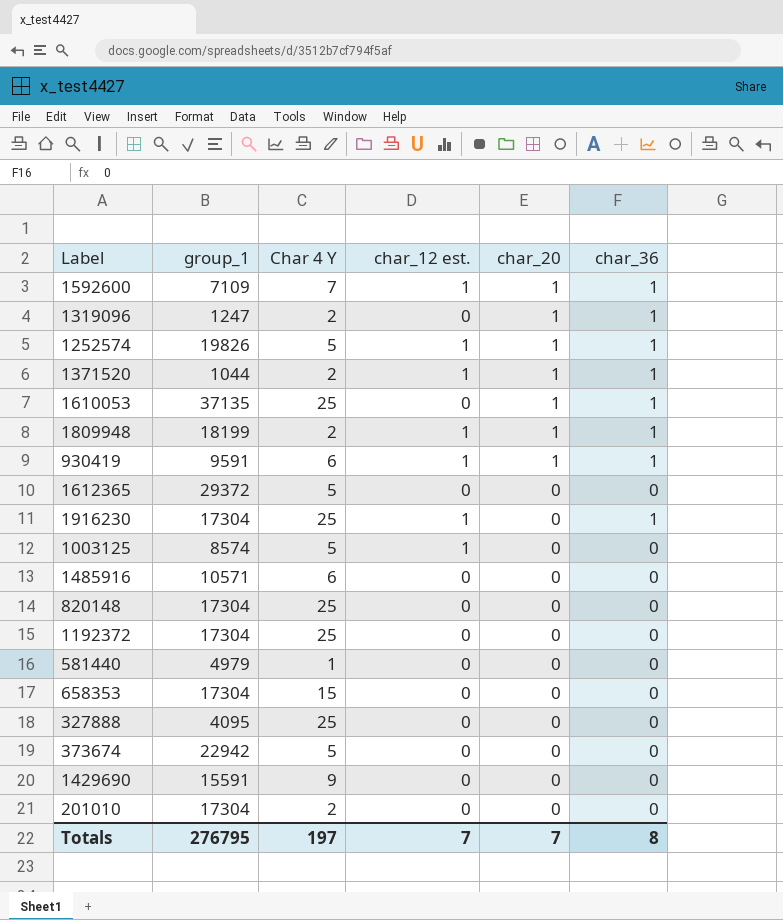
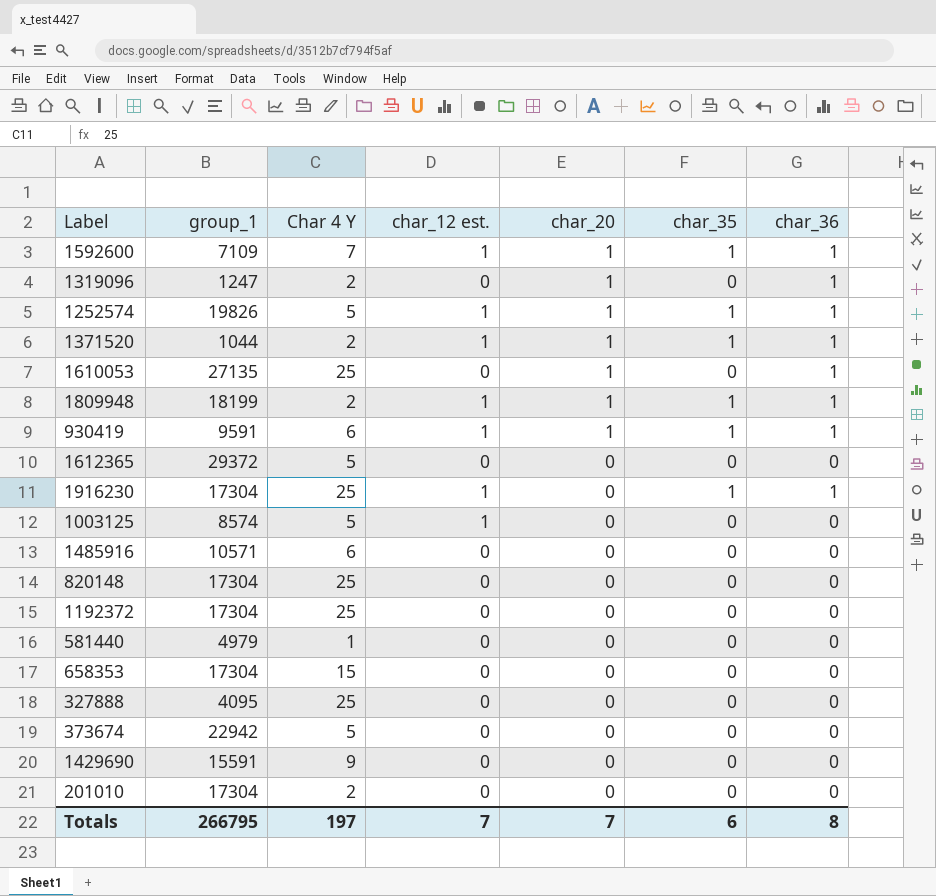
column char_35 | position: none -> 6
1610053 | group_1: 37135 -> 27135
Totals | group_1: 276795 -> 266795

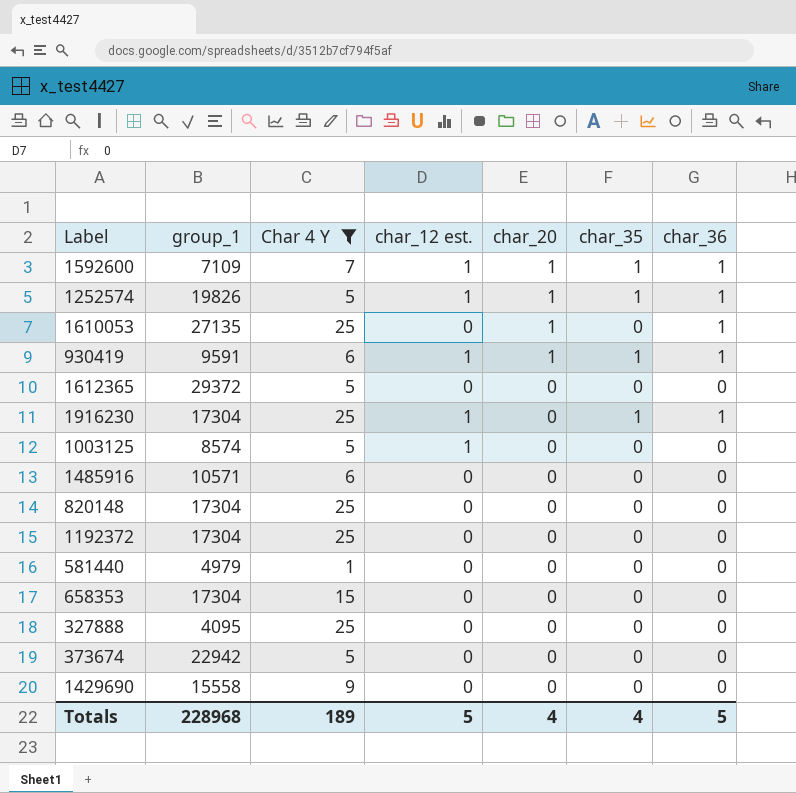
filter: none -> Char 4 Y != 2
1429690 | group_1: 15591 -> 15558
Totals | group_1: 266795 -> 228968
Totals | Char 4 Y: 197 -> 189
Totals | char_12 est.: 7 -> 5
Totals | char_20: 7 -> 4
Totals | char_35: 6 -> 4
Totals | char_36: 8 -> 5

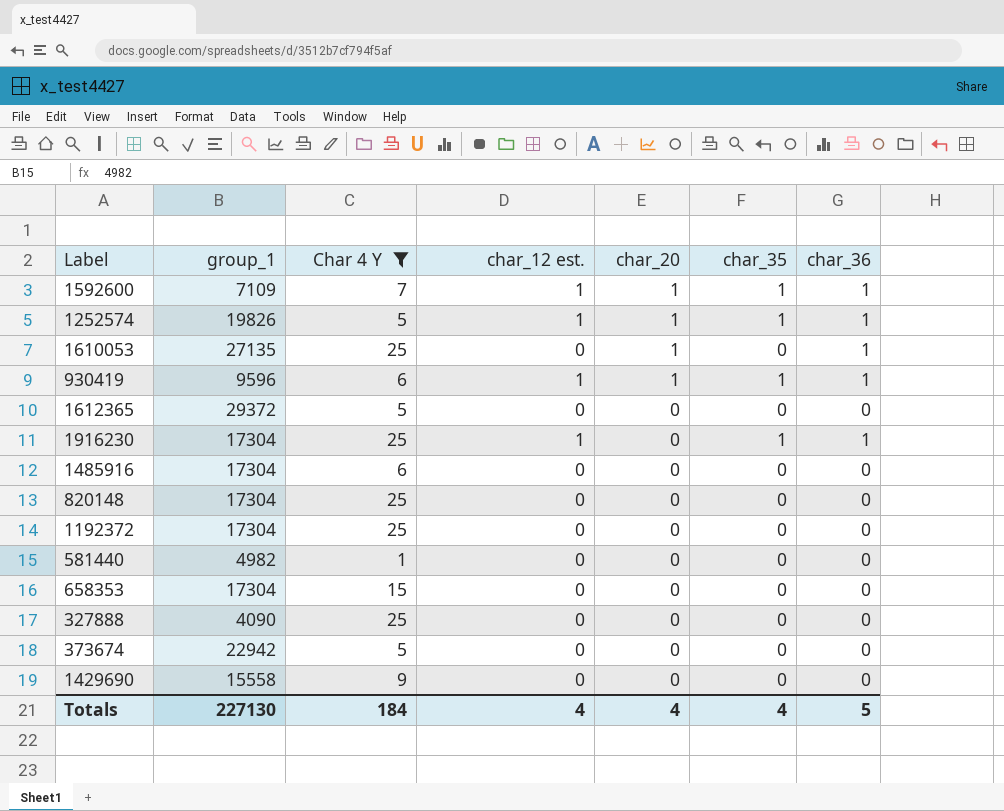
row 1003125: 8574 | 5 | 1 | 0 | 0 | 0 -> none
930419 | group_1: 9591 -> 9596
1485916 | group_1: 10571 -> 17304
581440 | group_1: 4979 -> 4982
327888 | group_1: 4095 -> 4090
Totals | group_1: 228968 -> 227130
Totals | Char 4 Y: 189 -> 184
Totals | char_12 est.: 5 -> 4

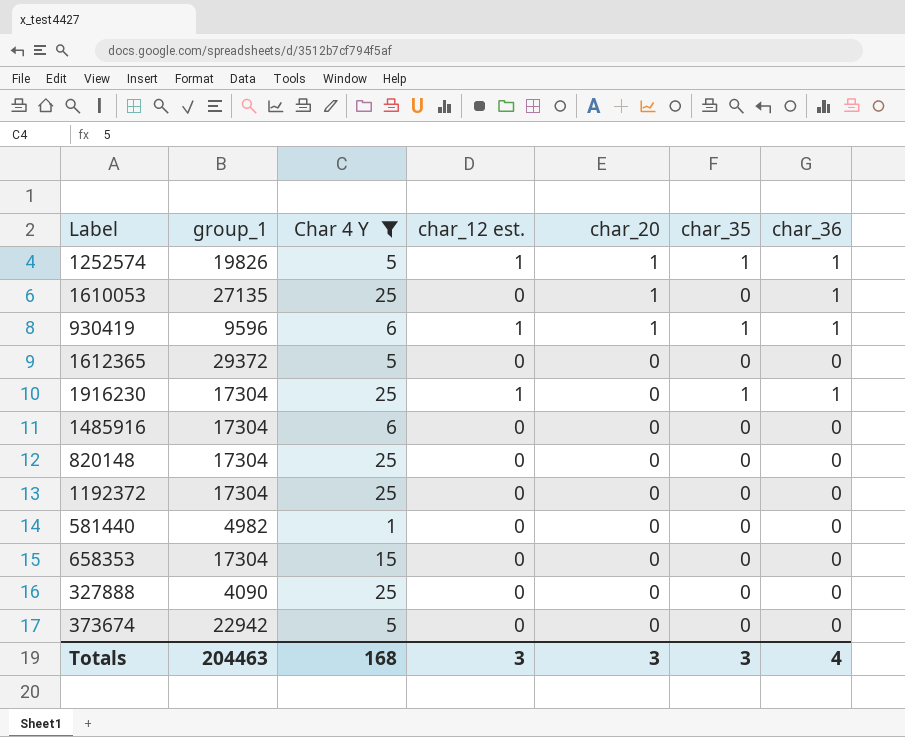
row 1592600: 7109 | 7 | 1 | 1 | 1 | 1 -> none
row 1429690: 15558 | 9 | 0 | 0 | 0 | 0 -> none
Totals | group_1: 227130 -> 204463
Totals | Char 4 Y: 184 -> 168
Totals | char_12 est.: 4 -> 3
Totals | char_20: 4 -> 3
Totals | char_35: 4 -> 3
Totals | char_36: 5 -> 4

